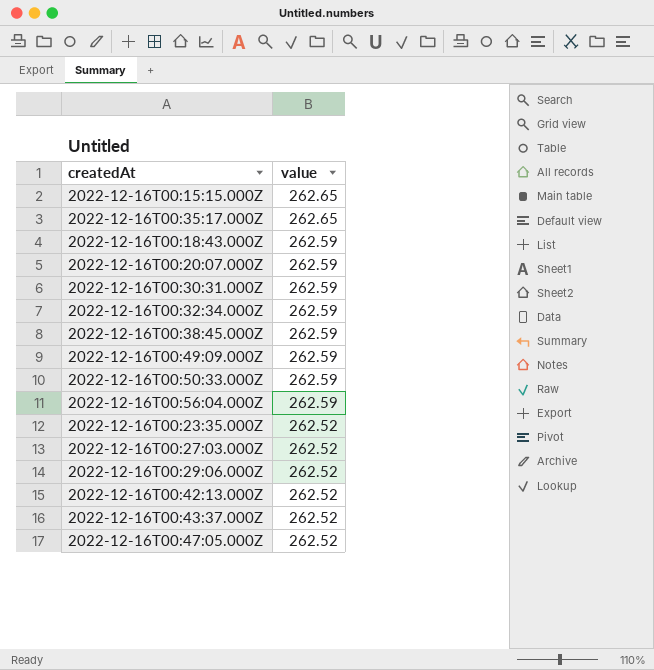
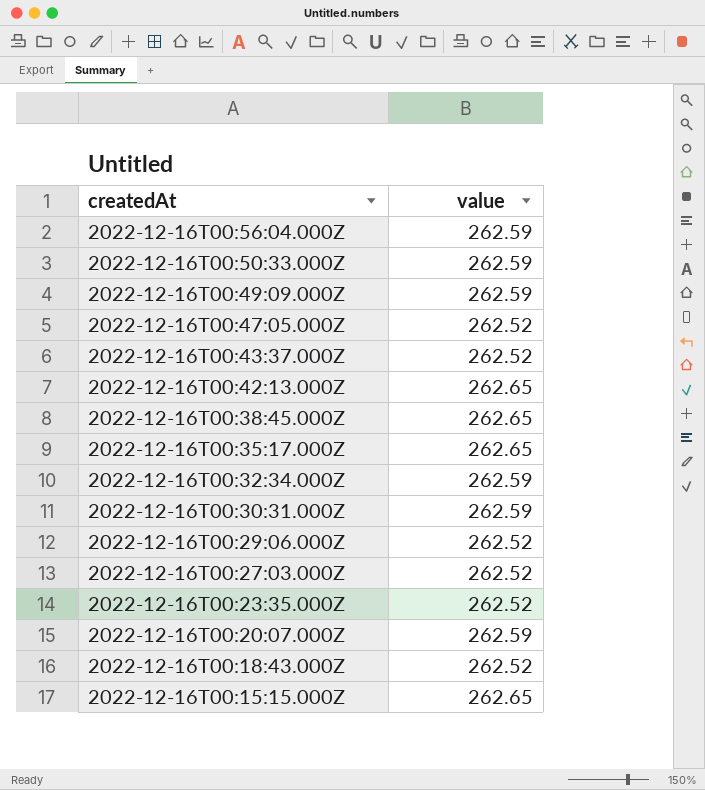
row order: value descending -> createdAt descending
2022-12-16T00:42:13.000Z | value: 262.52 -> 262.65
2022-12-16T00:38:45.000Z | value: 262.59 -> 262.65
2022-12-16T00:18:43.000Z | value: 262.59 -> 262.52

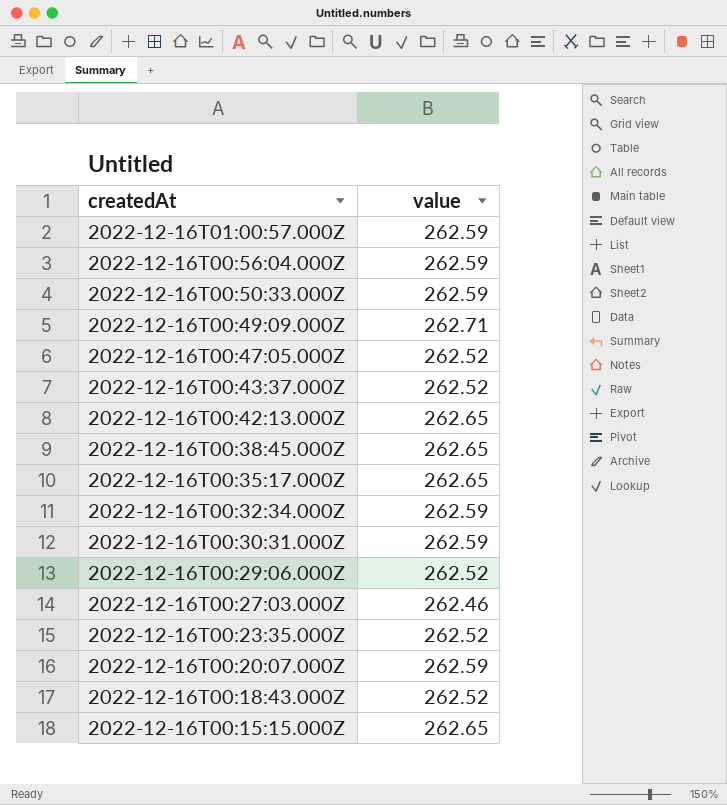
row 2022-12-16T01:00:57.000Z: none -> 262.59
2022-12-16T00:49:09.000Z | value: 262.59 -> 262.71
2022-12-16T00:27:03.000Z | value: 262.52 -> 262.46

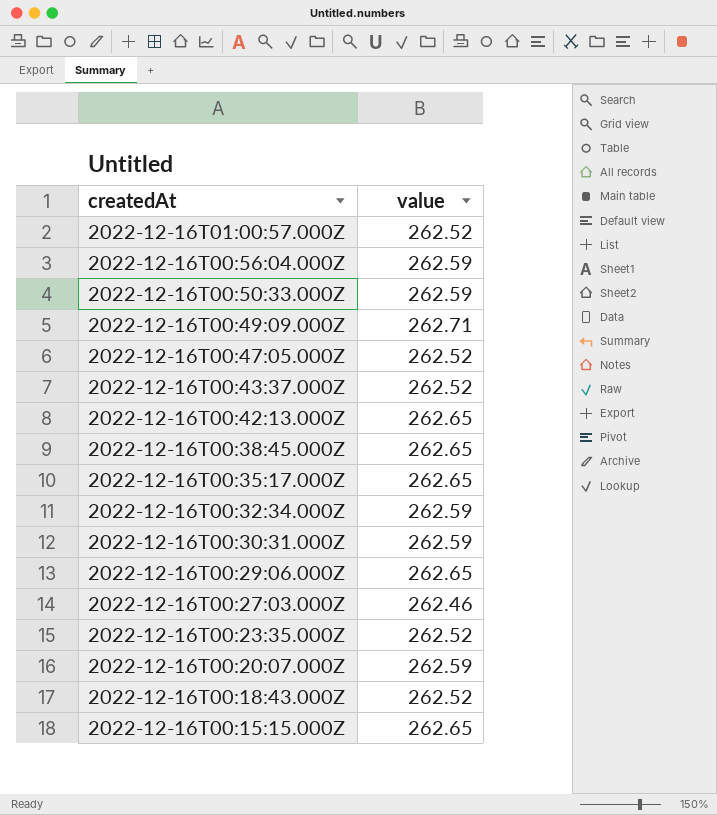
2022-12-16T01:00:57.000Z | value: 262.59 -> 262.52
2022-12-16T00:29:06.000Z | value: 262.52 -> 262.65

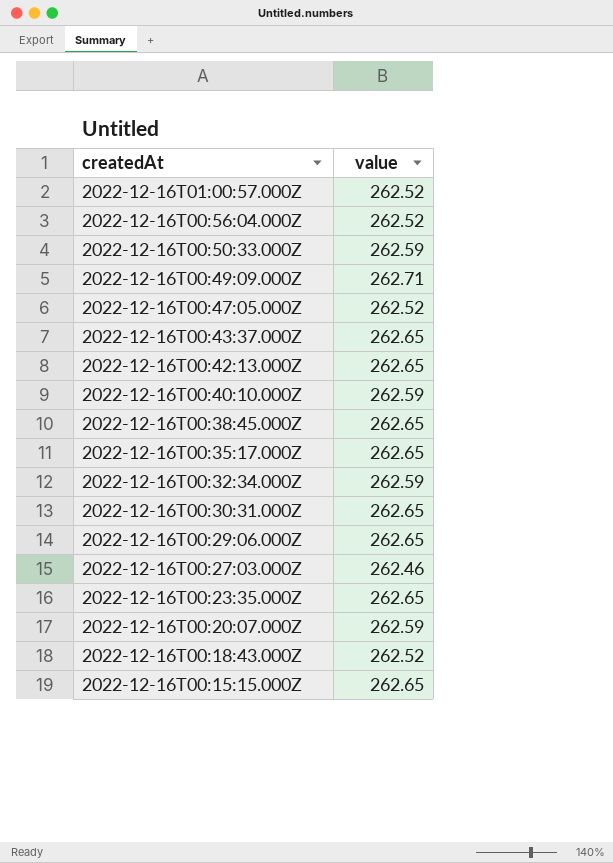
2022-12-16T00:56:04.000Z | value: 262.59 -> 262.52
2022-12-16T00:43:37.000Z | value: 262.52 -> 262.65
row 2022-12-16T00:40:10.000Z: none -> 262.59
2022-12-16T00:30:31.000Z | value: 262.59 -> 262.65
2022-12-16T00:23:35.000Z | value: 262.52 -> 262.65

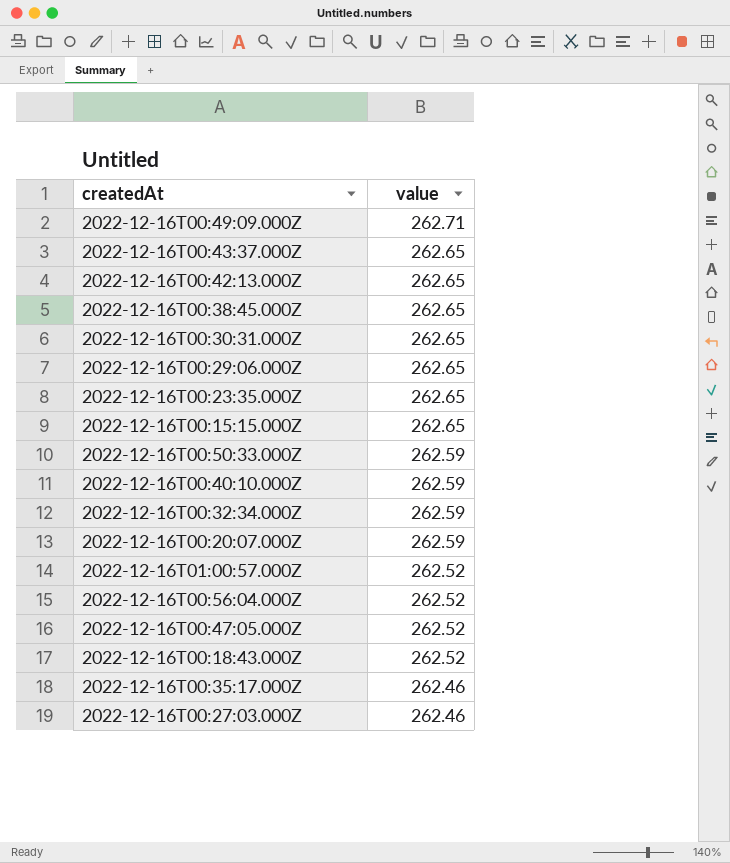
row order: createdAt descending -> value descending
2022-12-16T00:35:17.000Z | value: 262.65 -> 262.46

